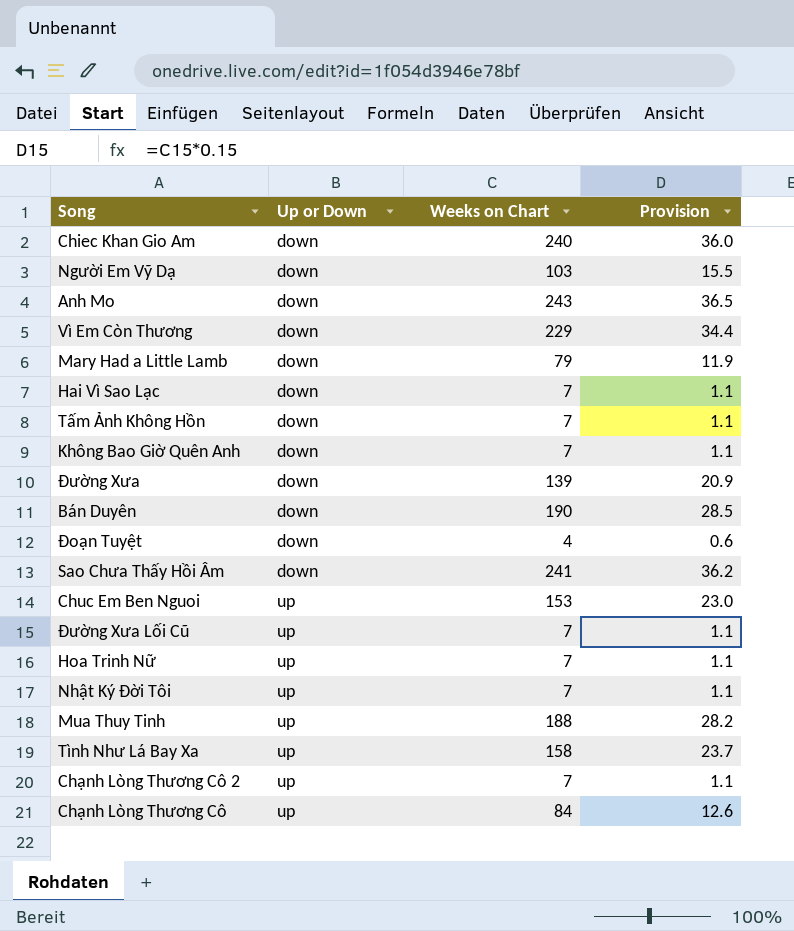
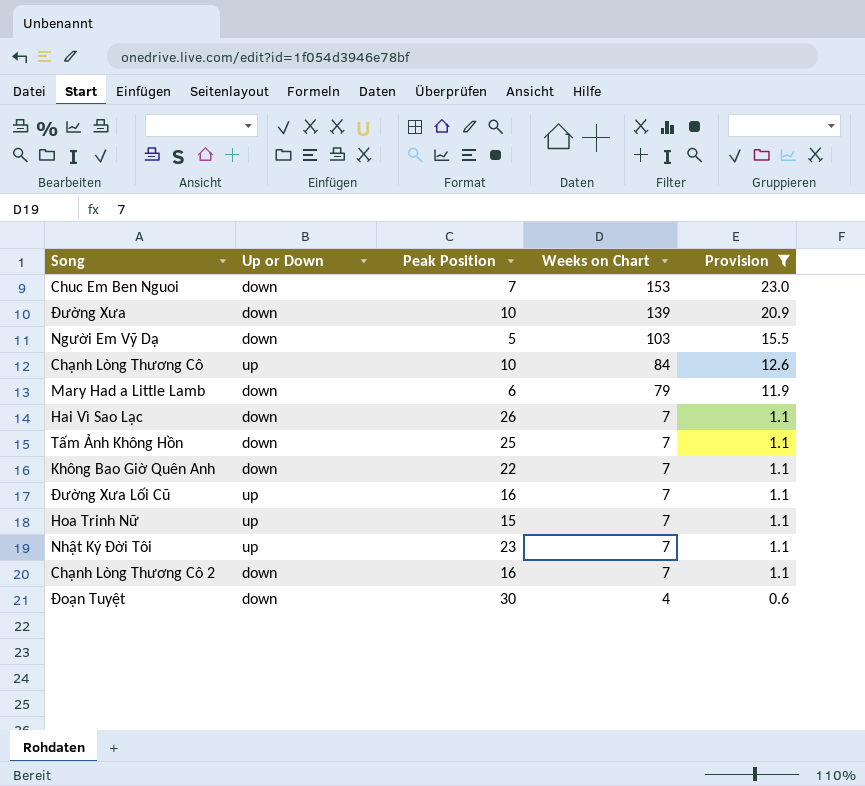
filter: none -> Provision <= 23.0
row order: Up or Down ascending -> Weeks on Chart descending
column Peak Position | position: none -> 3
Chuc Em Ben Nguoi | Up or Down: up -> down
Chạnh Lòng Thương Cô 2 | Up or Down: up -> down

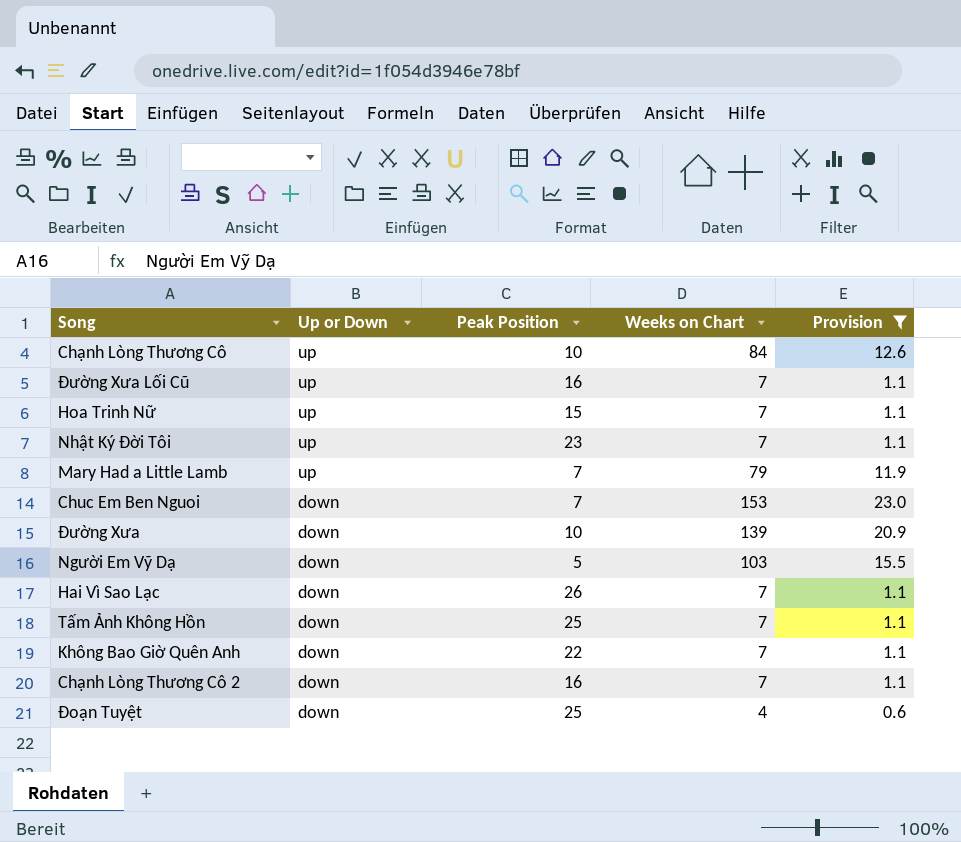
row order: Weeks on Chart descending -> Up or Down descending
Mary Had a Little Lamb | Up or Down: down -> up
Mary Had a Little Lamb | Peak Position: 6 -> 7
Đoạn Tuyệt | Peak Position: 30 -> 25

